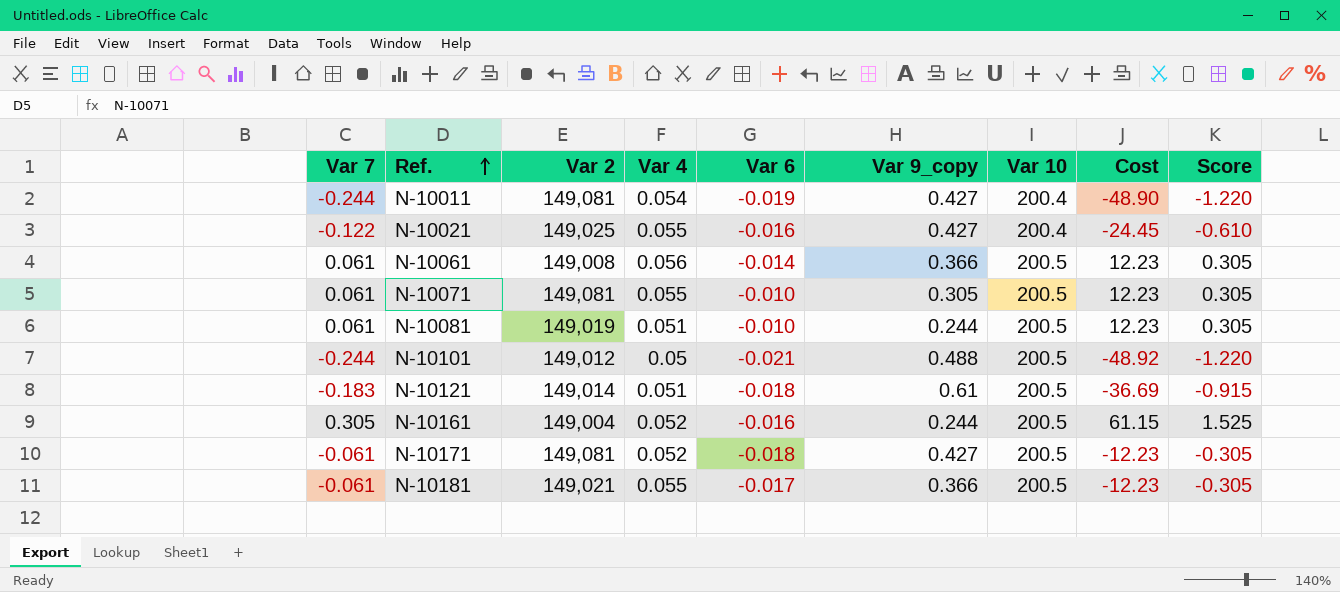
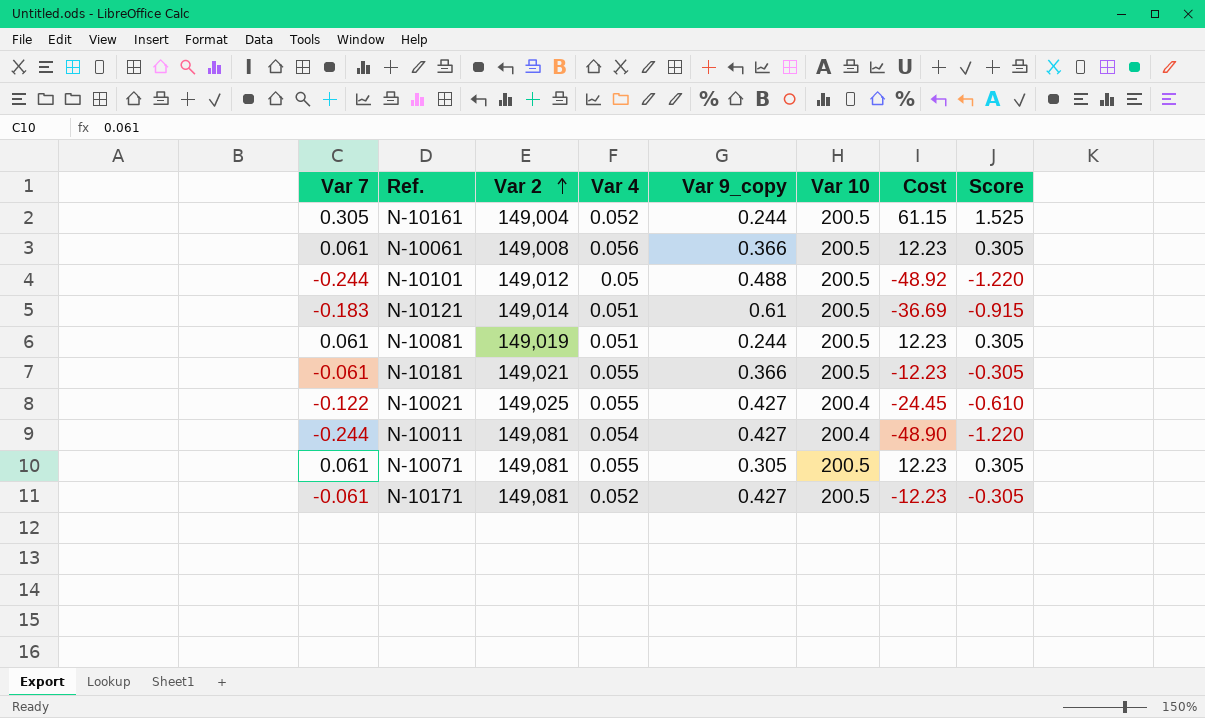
row order: Ref. ascending -> Var 2 ascending
column Var 6 | position: 5 -> none

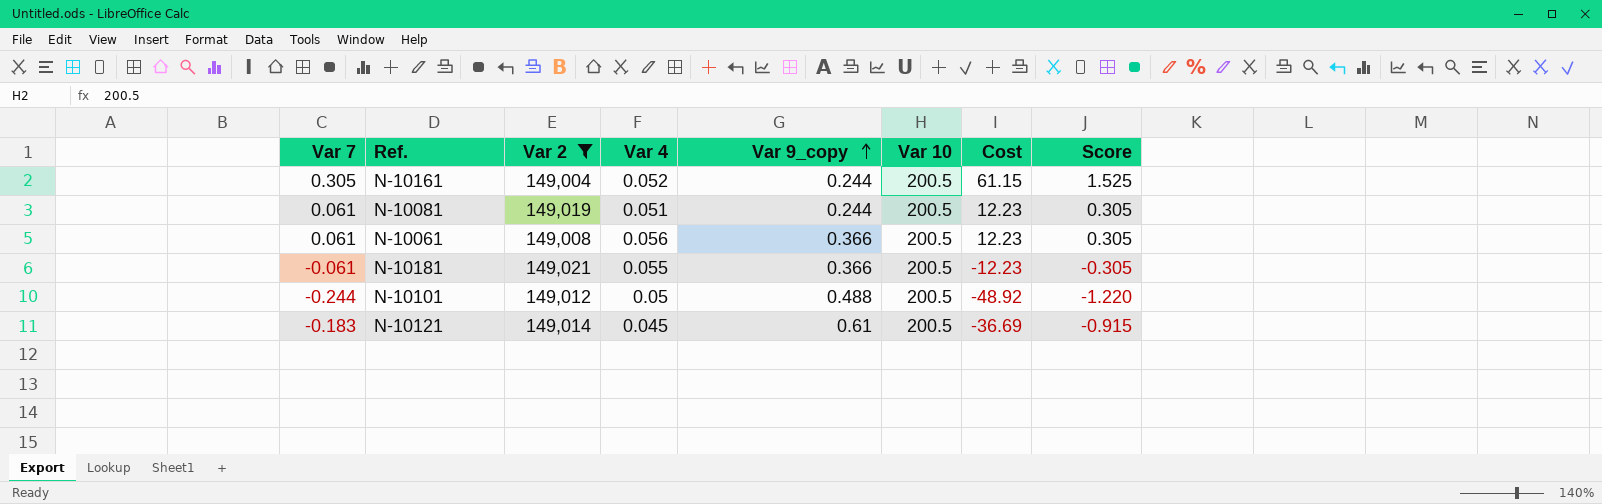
filter: none -> Var 2 <= 149,021
row order: Var 2 ascending -> Var 9_copy ascending
N-10121 | Var 4: 0.051 -> 0.045

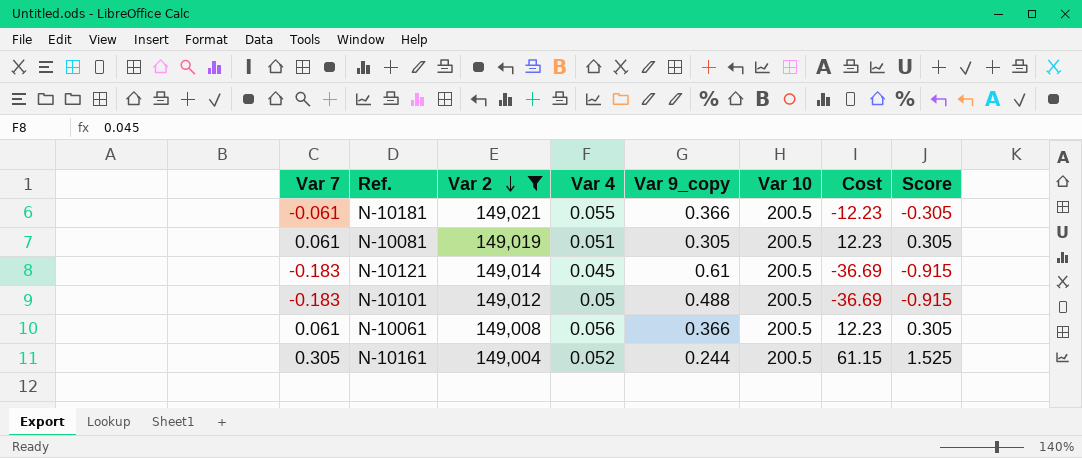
row order: Var 9_copy ascending -> Var 2 descending
N-10081 | Var 9_copy: 0.244 -> 0.305
N-10101 | Var 7: -0.244 -> -0.183
N-10101 | Cost: -48.92 -> -36.69
N-10101 | Score: -1.220 -> -0.915

